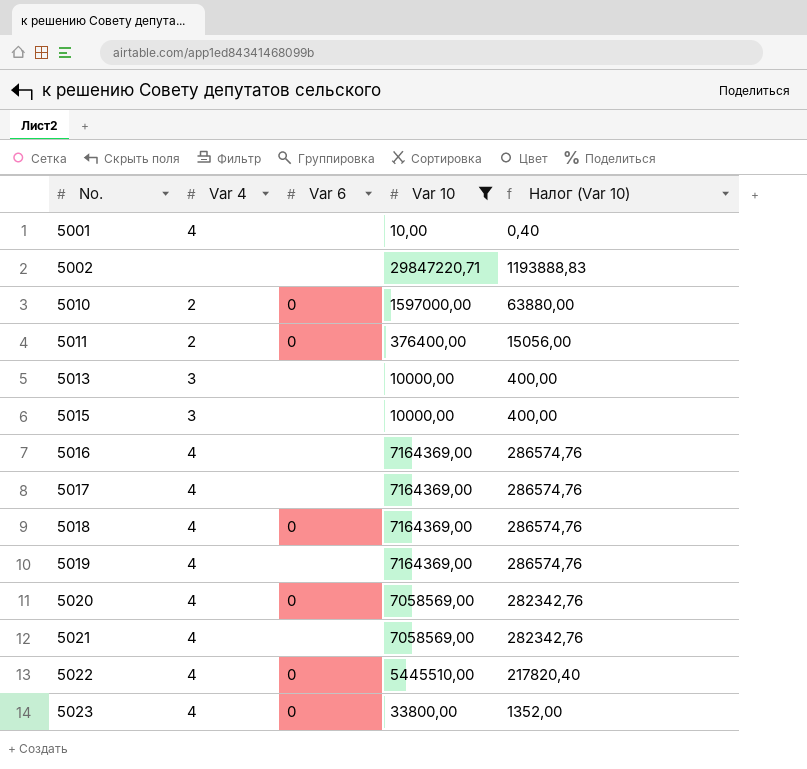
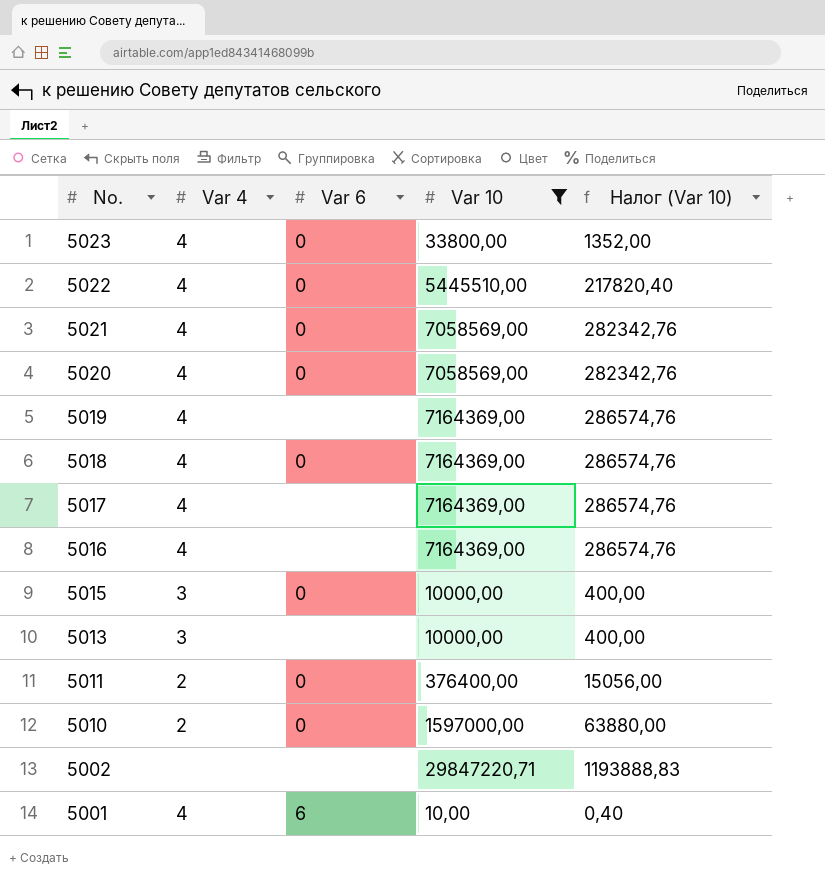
row order: No. ascending -> No. descending
5021 | Var 6: none -> 0
5015 | Var 6: none -> 0
5001 | Var 6: none -> 6

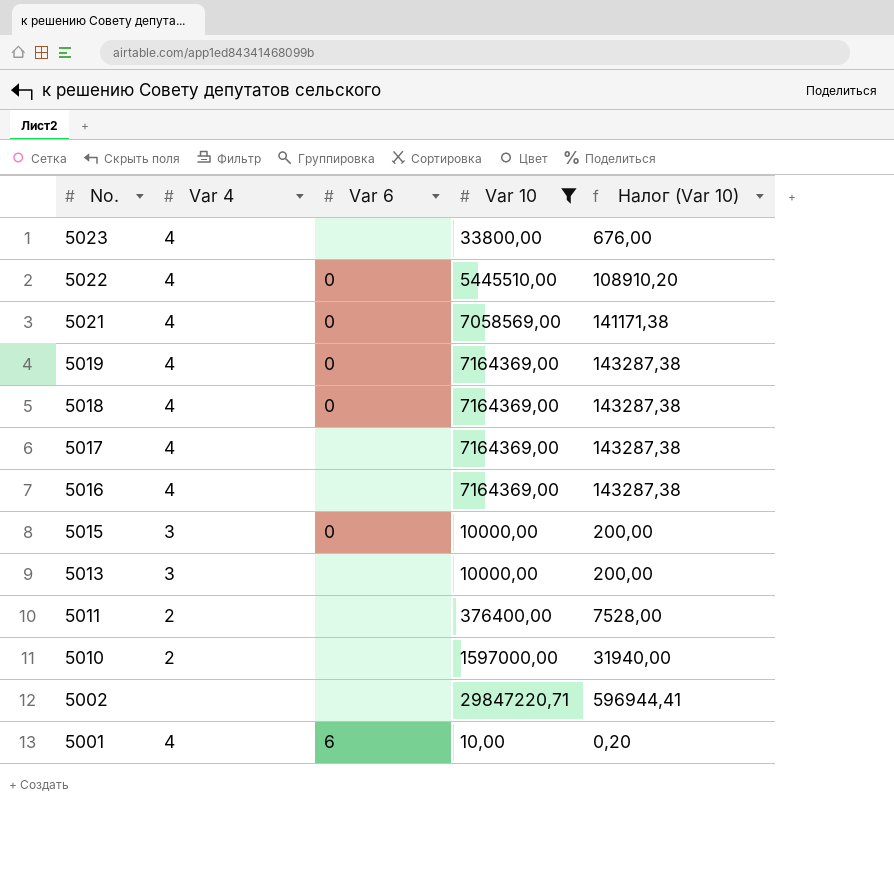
column Налог (Var 10) | formula: [Var 10] * 0,04 -> [Var 10] * 0,02
row 5020: 4 | 0 | 7058569,00 | 282342,76 -> none
5023 | Var 6: 0 -> none
5019 | Var 6: none -> 0
5011 | Var 6: 0 -> none
5010 | Var 6: 0 -> none

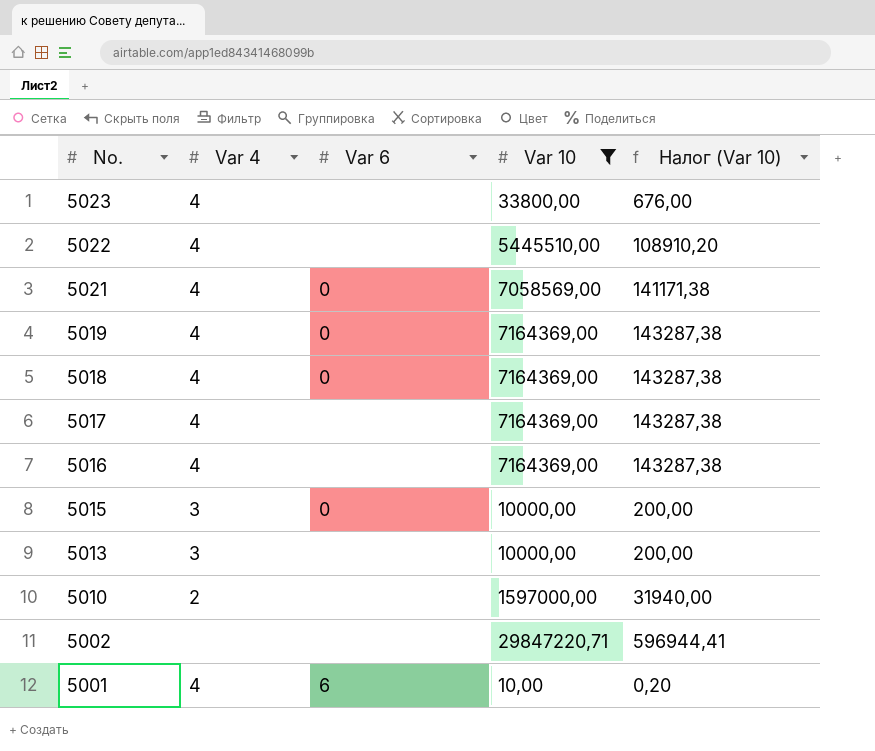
row 5011: 2 | none | 376400,00 | 7528,00 -> none
5022 | Var 6: 0 -> none

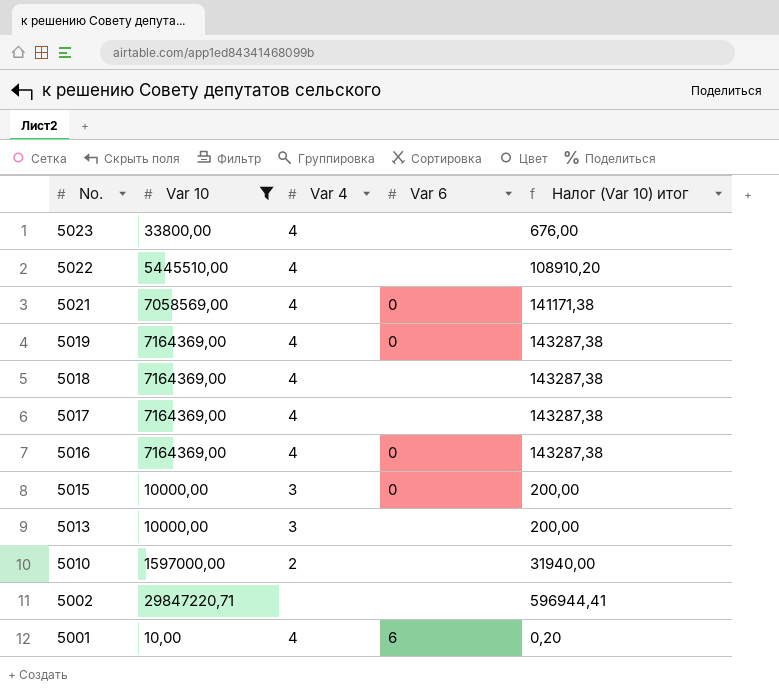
column Var 10 | position: 4 -> 2
column name: Налог (Var 10) -> Налог (Var 10) итог
5018 | Var 6: 0 -> none
5016 | Var 6: none -> 0

